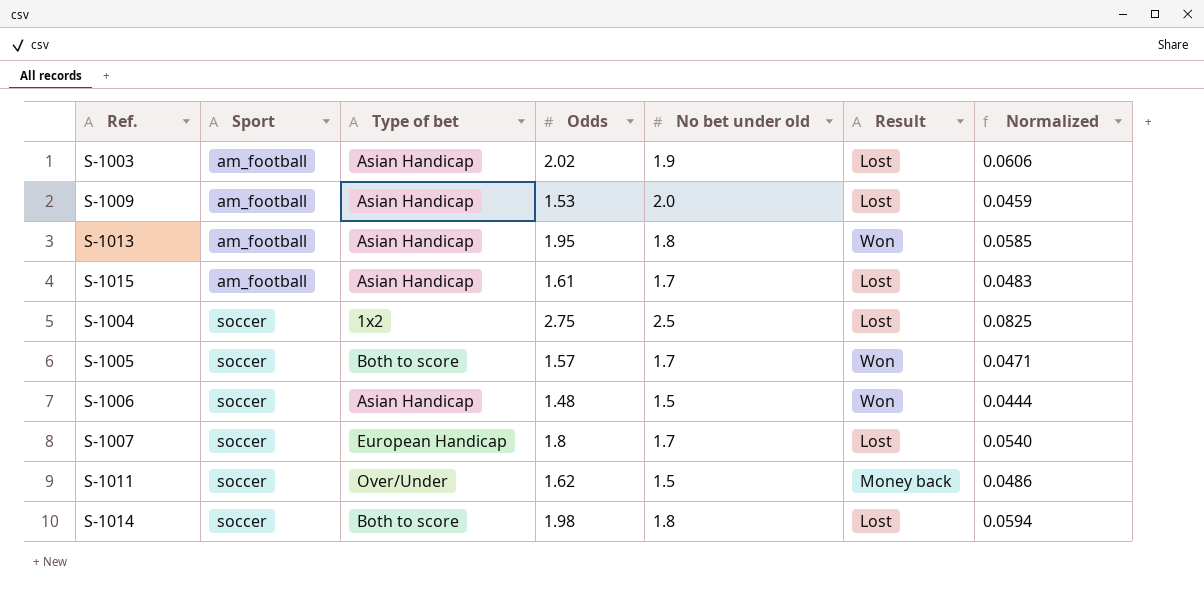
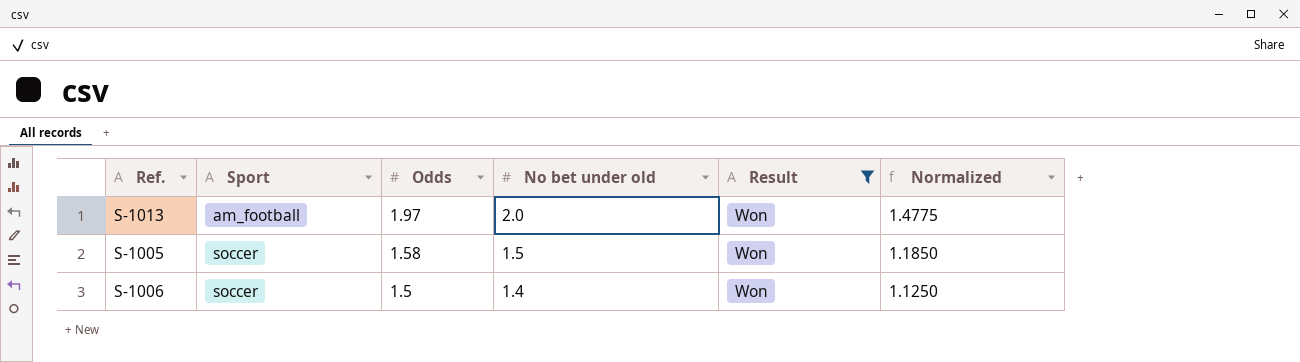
filter: none -> Result = Won
column Type of bet | position: 3 -> none
column Normalized | formula: [Odds] * 0.03 -> [Odds] * 0.75
S-1013 | Odds: 1.95 -> 1.97
S-1013 | No bet under old: 1.8 -> 2.0
S-1005 | Odds: 1.57 -> 1.58
S-1005 | No bet under old: 1.7 -> 1.5
S-1006 | Odds: 1.48 -> 1.5
S-1006 | No bet under old: 1.5 -> 1.4

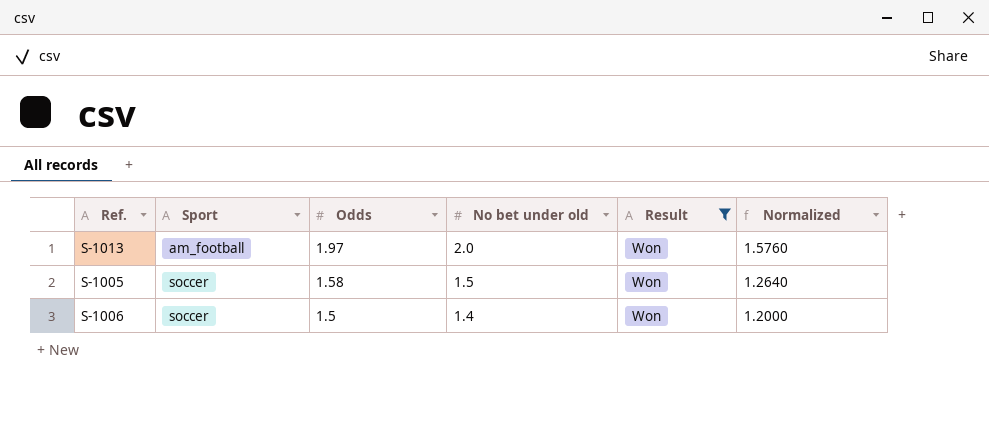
column Normalized | formula: [Odds] * 0.75 -> [Odds] * 0.8

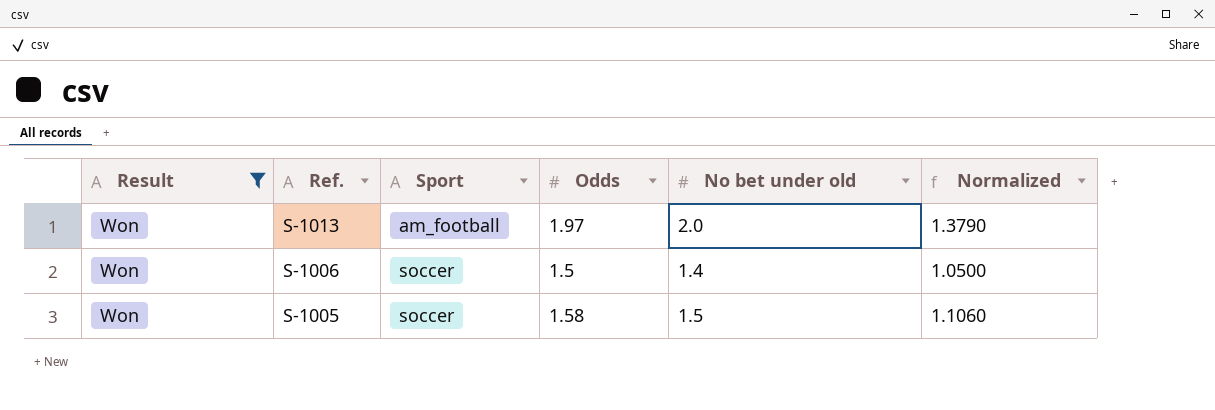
row order: Sport ascending -> Ref. descending
column Result | position: 5 -> 1
column Normalized | formula: [Odds] * 0.8 -> [Odds] * 0.7

